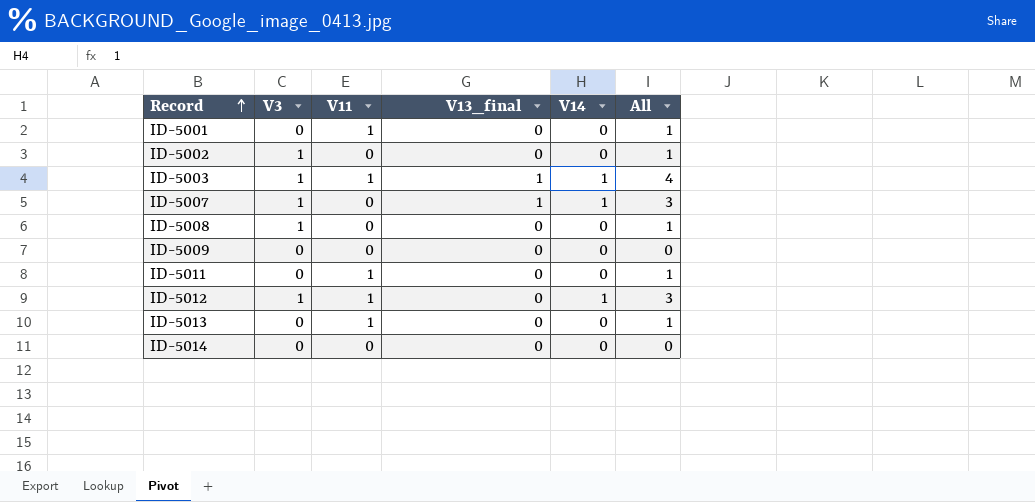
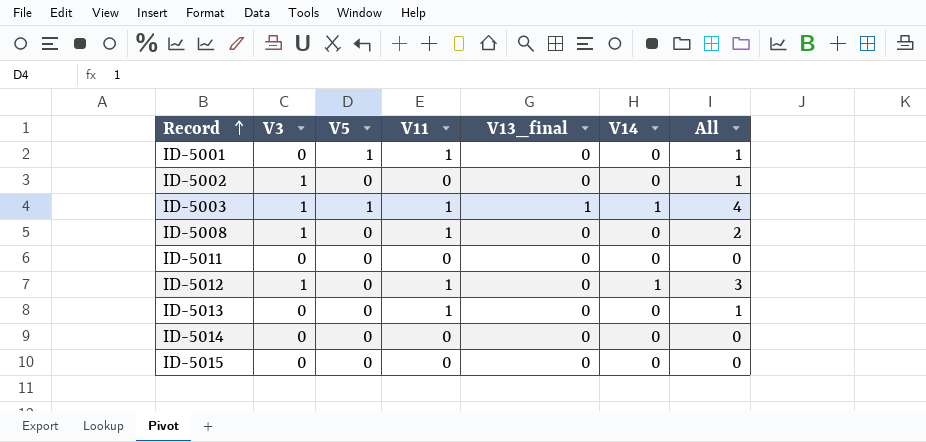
column V5 | position: none -> 3
row ID-5007: 1 | 0 | 1 | 1 | 3 -> none
row ID-5009: 0 | 0 | 0 | 0 | 0 -> none
ID-5008 | V11: 0 -> 1
ID-5008 | All: 1 -> 2
ID-5011 | V11: 1 -> 0
ID-5011 | All: 1 -> 0
row ID-5015: none -> 0 | 0 | 0 | 0 | 0 | 0

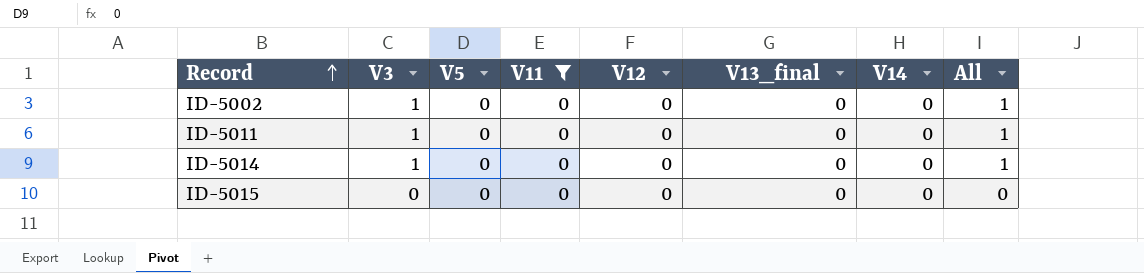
filter: none -> V11 = 0
column V12 | position: none -> 5
ID-5011 | V3: 0 -> 1
ID-5011 | All: 0 -> 1
ID-5014 | V3: 0 -> 1
ID-5014 | All: 0 -> 1

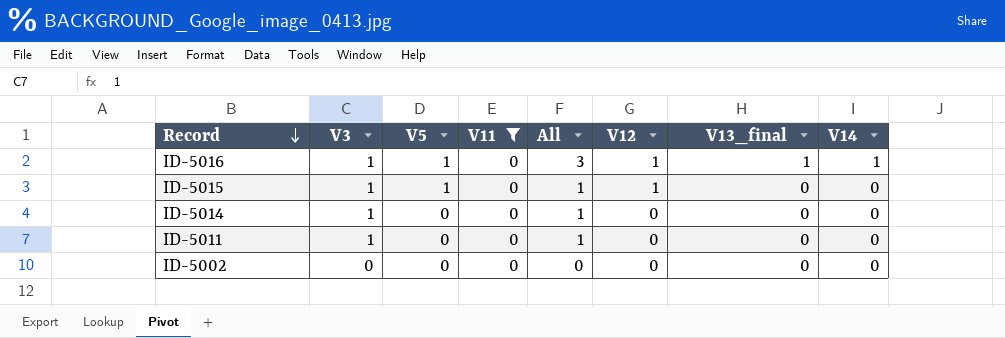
row order: Record ascending -> Record descending
column All | position: 8 -> 5
row ID-5016: none -> 1 | 1 | 0 | 3 | 1 | 1 | 1
ID-5015 | V3: 0 -> 1
ID-5015 | V5: 0 -> 1
ID-5015 | All: 0 -> 1
ID-5015 | V12: 0 -> 1
ID-5002 | V3: 1 -> 0
ID-5002 | All: 1 -> 0

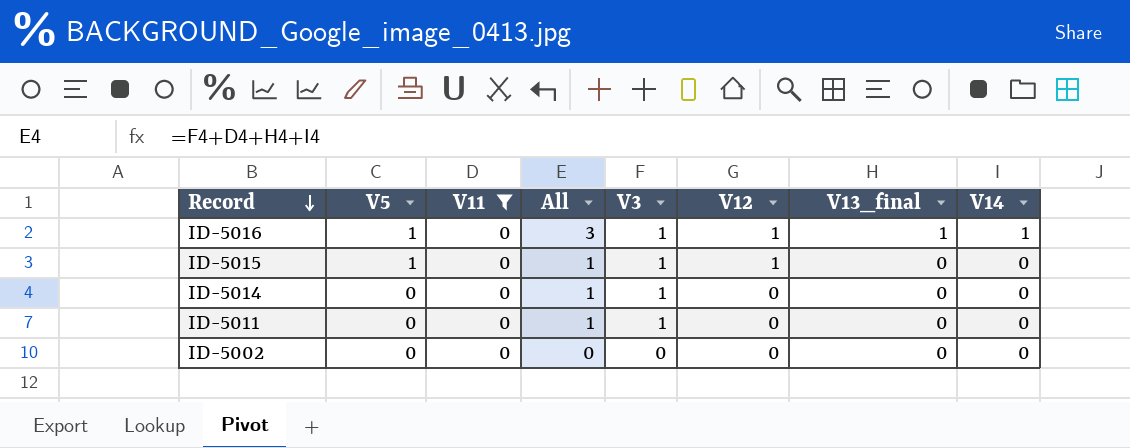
column V3 | position: 2 -> 5

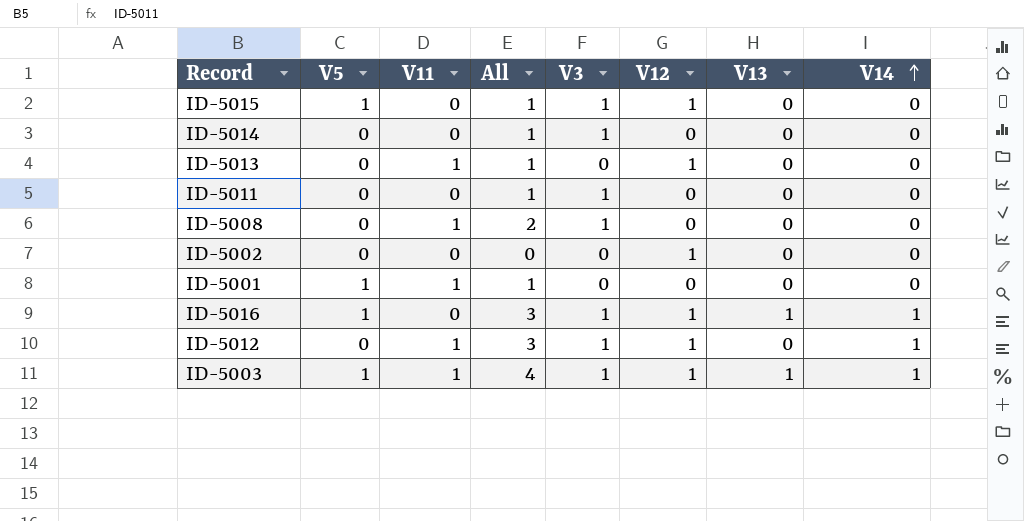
filter: V11 = 0 -> none
row order: Record descending -> V14 ascending
column name: V13_final -> V13
ID-5002 | V12: 0 -> 1

